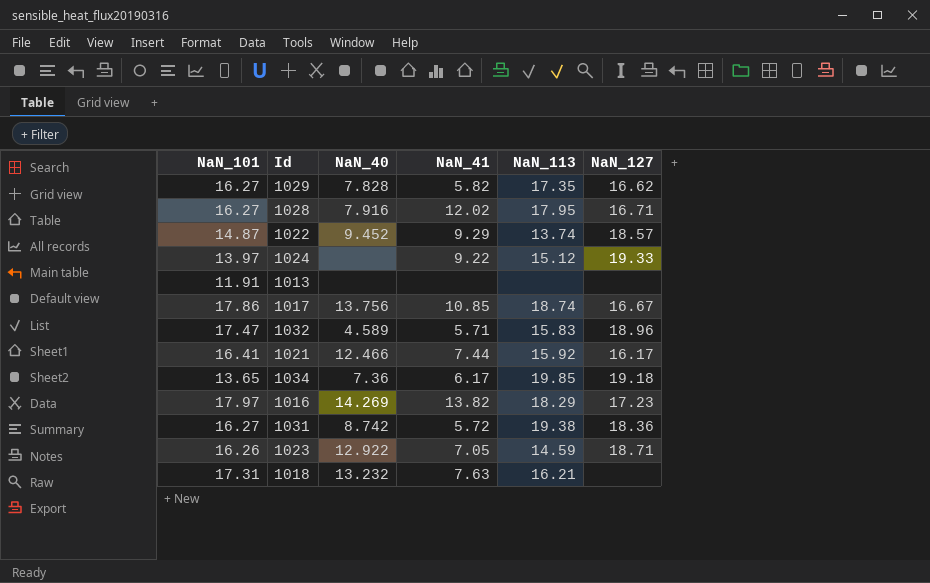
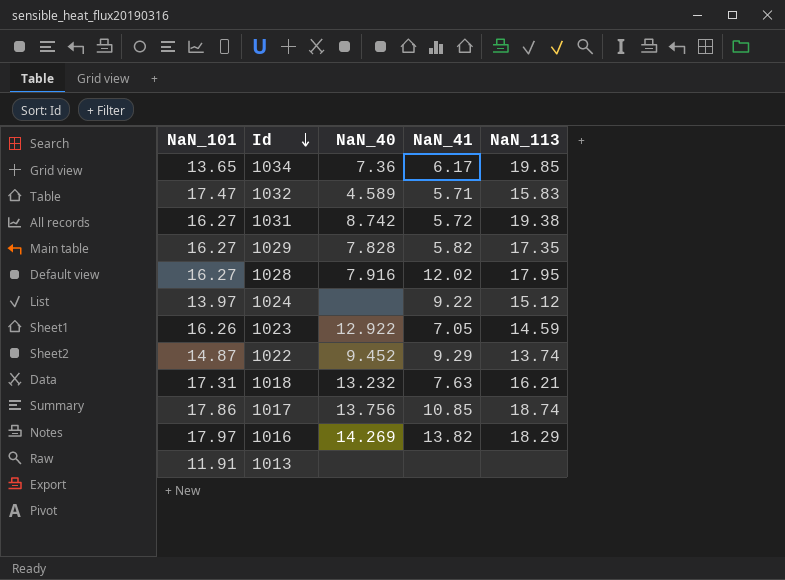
row order: none -> Id descending
column NaN_127 | position: 6 -> none
row 1021: 16.41 | 12.466 | 7.44 | 15.92 | 16.17 -> none

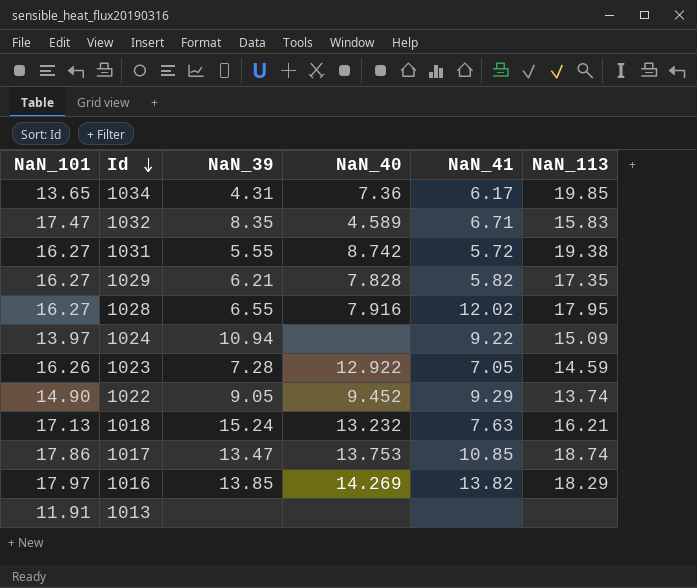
column NaN_39 | position: none -> 3
1032 | NaN_41: 5.71 -> 6.71
1024 | NaN_113: 15.12 -> 15.09
1022 | NaN_101: 14.87 -> 14.90
1018 | NaN_101: 17.31 -> 17.13
1017 | NaN_40: 13.756 -> 13.753

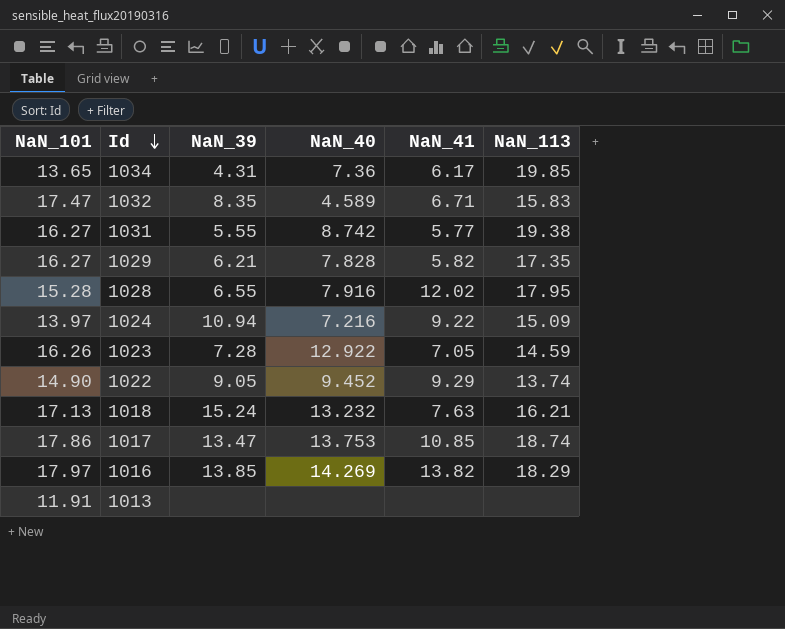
1031 | NaN_41: 5.72 -> 5.77
1028 | NaN_101: 16.27 -> 15.28
1024 | NaN_40: none -> 7.216

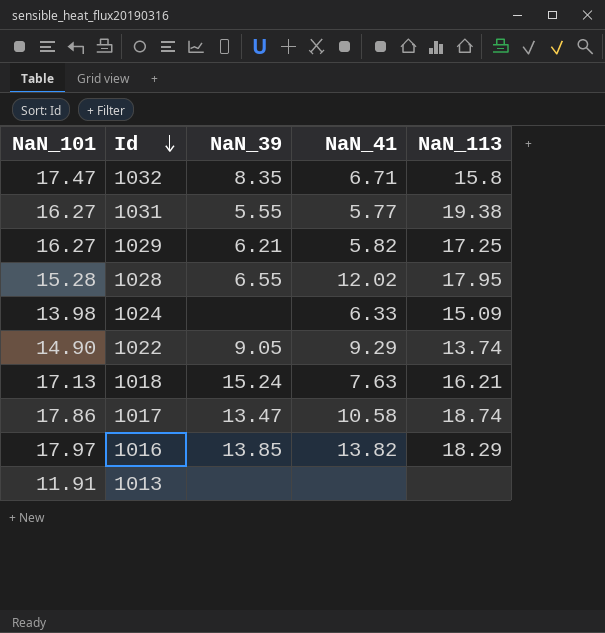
column NaN_40 | position: 4 -> none
row 1034: 13.65 | 4.31 | 7.36 | 6.17 | 19.85 -> none
row 1023: 16.26 | 7.28 | 12.922 | 7.05 | 14.59 -> none
1032 | NaN_113: 15.83 -> 15.8
1029 | NaN_113: 17.35 -> 17.25
1024 | NaN_101: 13.97 -> 13.98
1024 | NaN_39: 10.94 -> none
1024 | NaN_41: 9.22 -> 6.33
1017 | NaN_41: 10.85 -> 10.58

